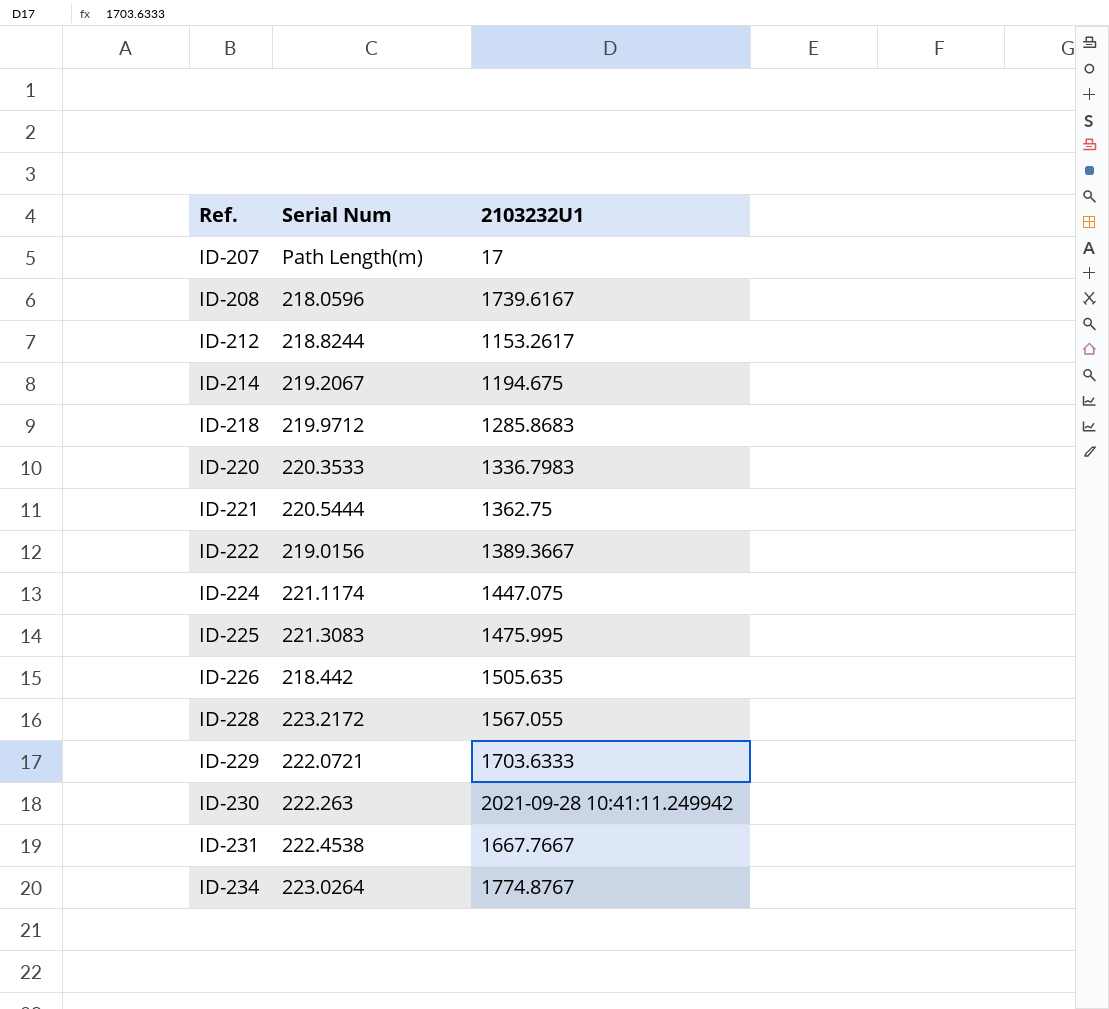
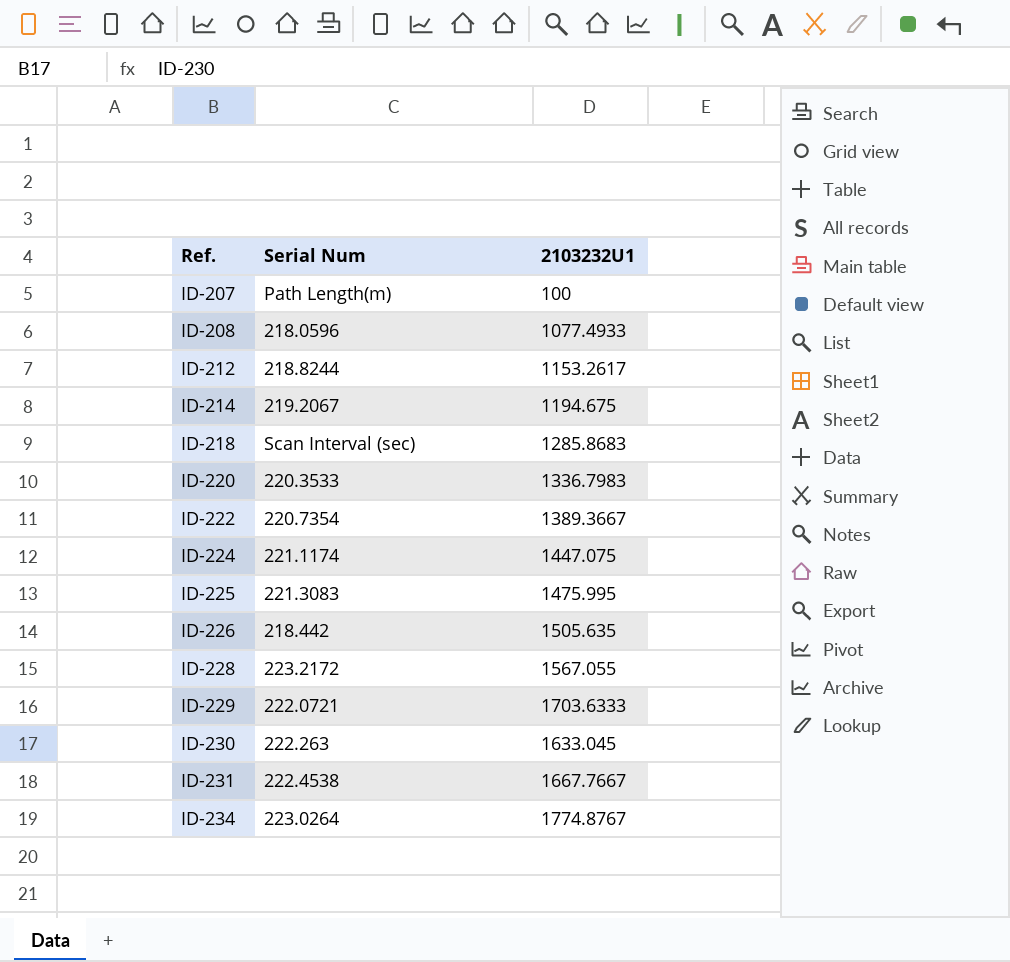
row ID-221: 220.5444 | 1362.75 -> none
ID-207 | 2103232U1: 17 -> 100
ID-208 | 2103232U1: 1739.6167 -> 1077.4933
ID-218 | Serial Num: 219.9712 -> Scan Interval (sec)
ID-222 | Serial Num: 219.0156 -> 220.7354
ID-230 | 2103232U1: 2021-09-28 10:41:11.249942 -> 1633.045

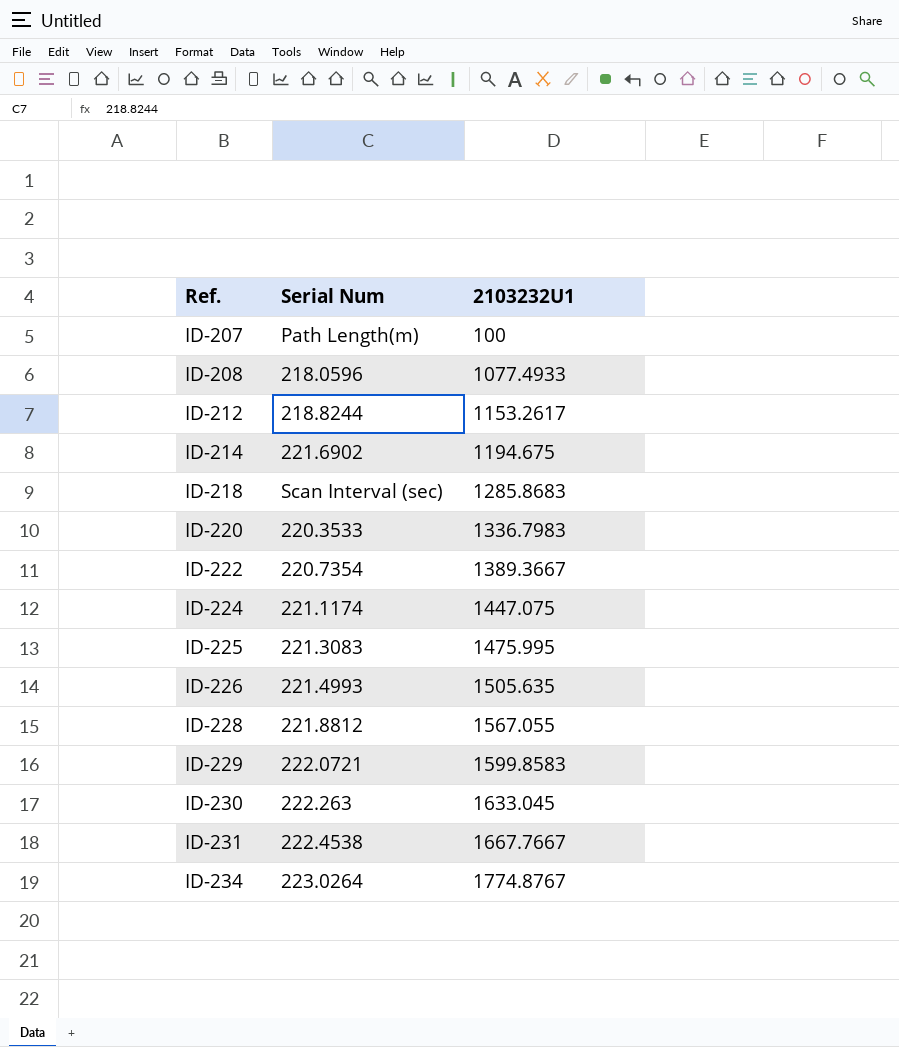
ID-214 | Serial Num: 219.2067 -> 221.6902
ID-226 | Serial Num: 218.442 -> 221.4993
ID-228 | Serial Num: 223.2172 -> 221.8812
ID-229 | 2103232U1: 1703.6333 -> 1599.8583

